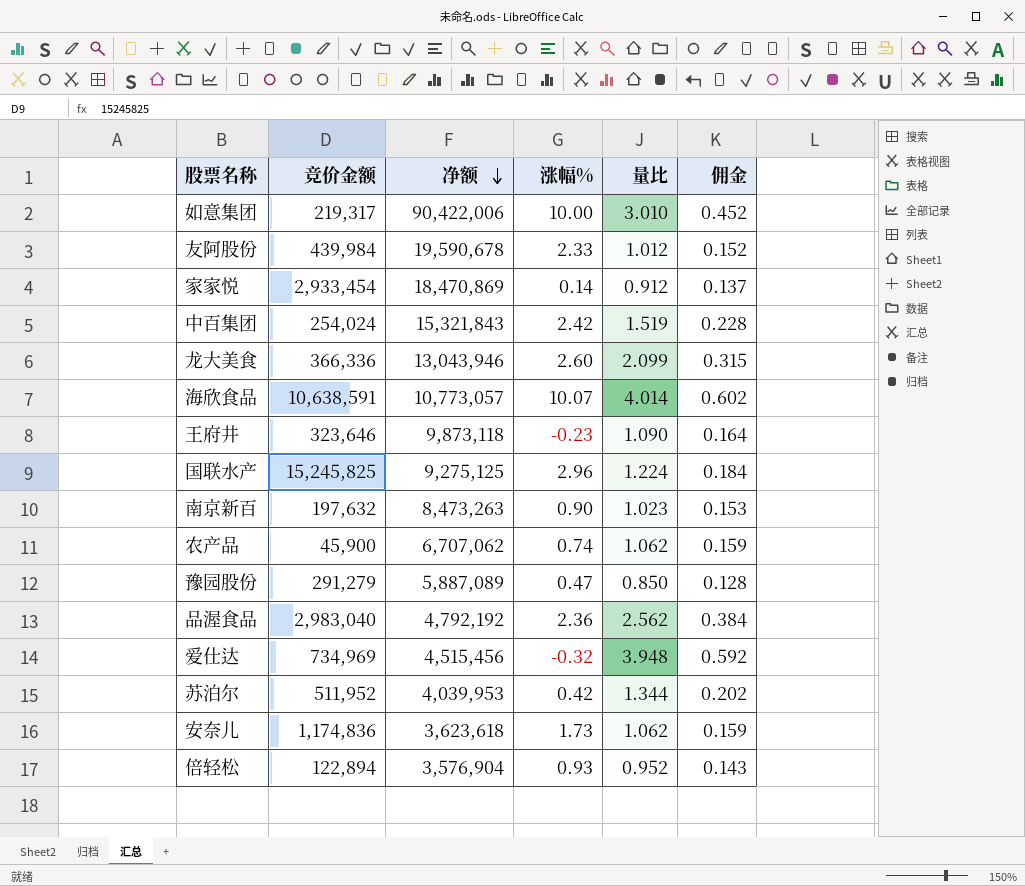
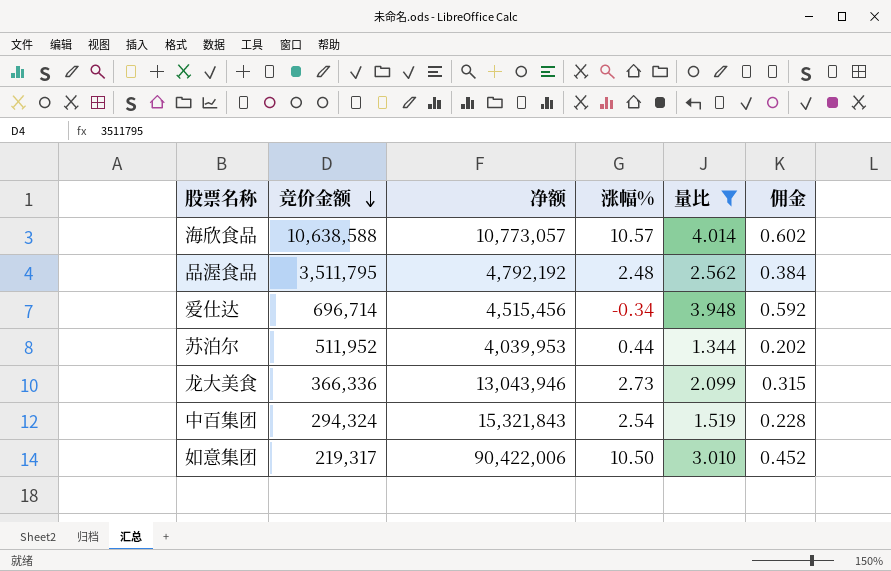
filter: none -> 量比 >= 1.344
row order: 净额 descending -> 竞价金额 descending
海欣食品 | 竞价金额: 10,638,591 -> 10,638,588
海欣食品 | 涨幅%: 10.07 -> 10.57
品渥食品 | 竞价金额: 2,983,040 -> 3,511,795
品渥食品 | 涨幅%: 2.36 -> 2.48
爱仕达 | 竞价金额: 734,969 -> 696,714
爱仕达 | 涨幅%: -0.32 -> -0.34
苏泊尔 | 涨幅%: 0.42 -> 0.44
龙大美食 | 涨幅%: 2.60 -> 2.73
中百集团 | 竞价金额: 254,024 -> 294,324
中百集团 | 涨幅%: 2.42 -> 2.54
如意集团 | 涨幅%: 10.00 -> 10.50

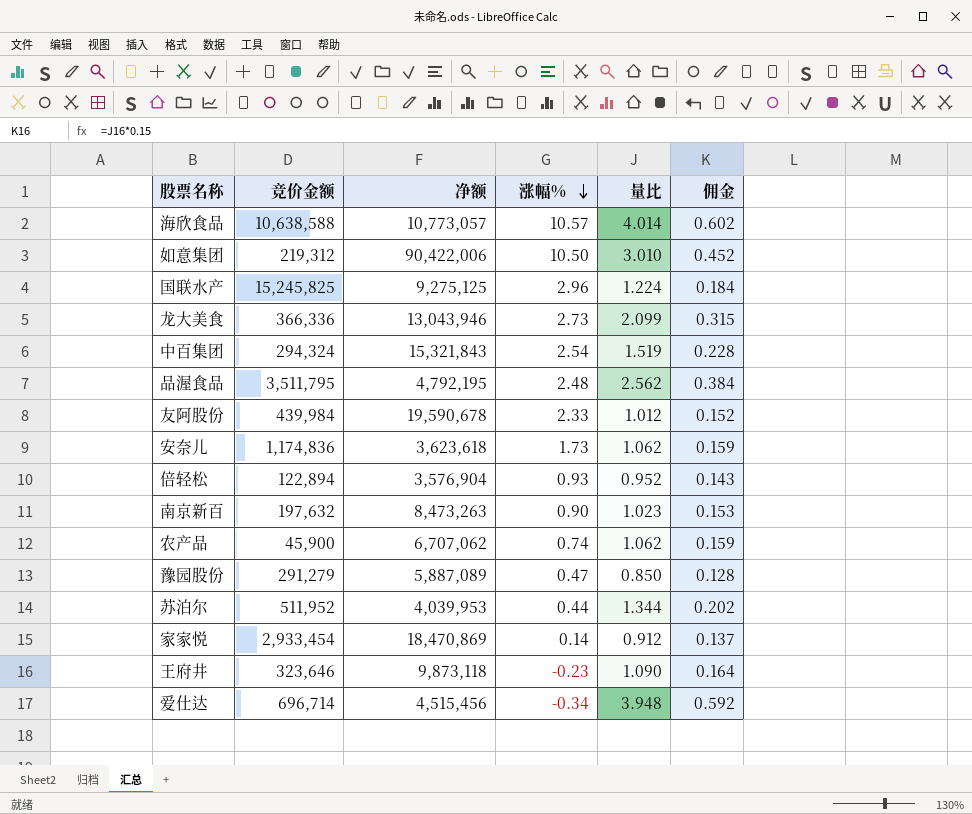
filter: 量比 >= 1.344 -> none
row order: 竞价金额 descending -> 涨幅% descending
如意集团 | 竞价金额: 219,317 -> 219,312
品渥食品 | 净额: 4,792,192 -> 4,792,195

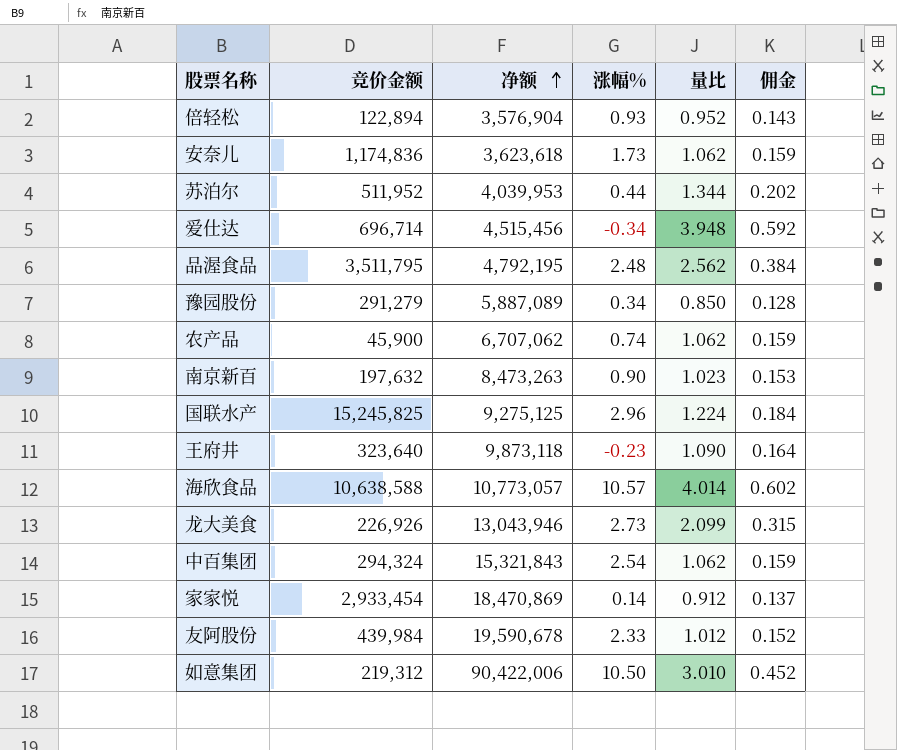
row order: 涨幅% descending -> 净额 ascending
豫园股份 | 涨幅%: 0.47 -> 0.34
王府井 | 竞价金额: 323,646 -> 323,640
龙大美食 | 竞价金额: 366,336 -> 226,926
中百集团 | 量比: 1.519 -> 1.062
中百集团 | 佣金: 0.228 -> 0.159

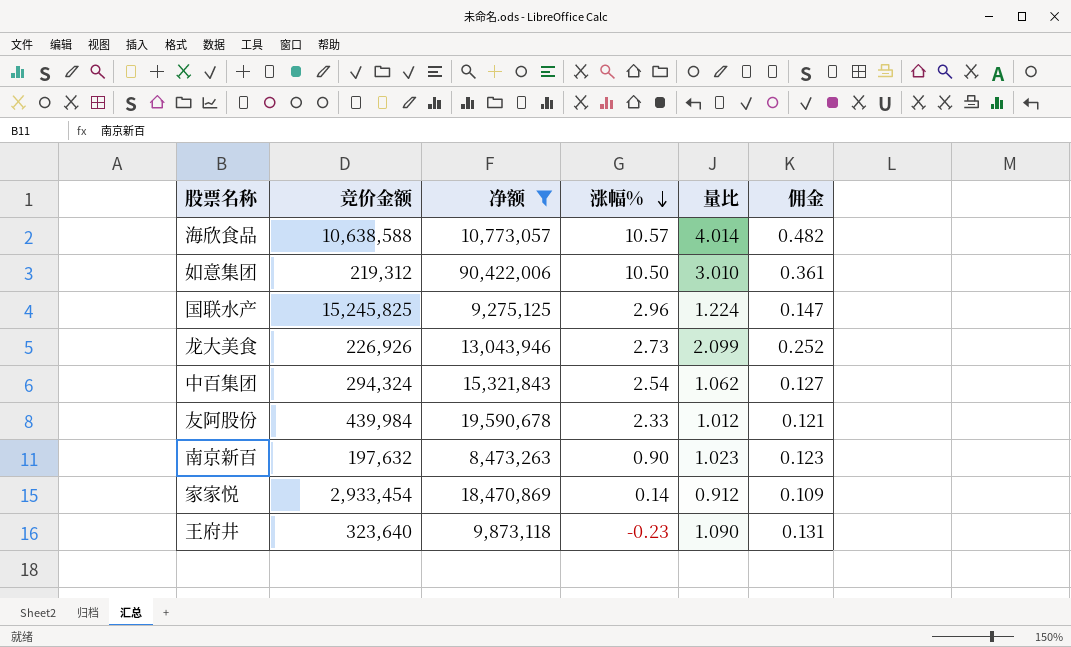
filter: none -> 净额 >= 8,473,263
row order: 净额 ascending -> 涨幅% descending
column 佣金 | formula: [量比] * 0.15 -> [量比] * 0.12

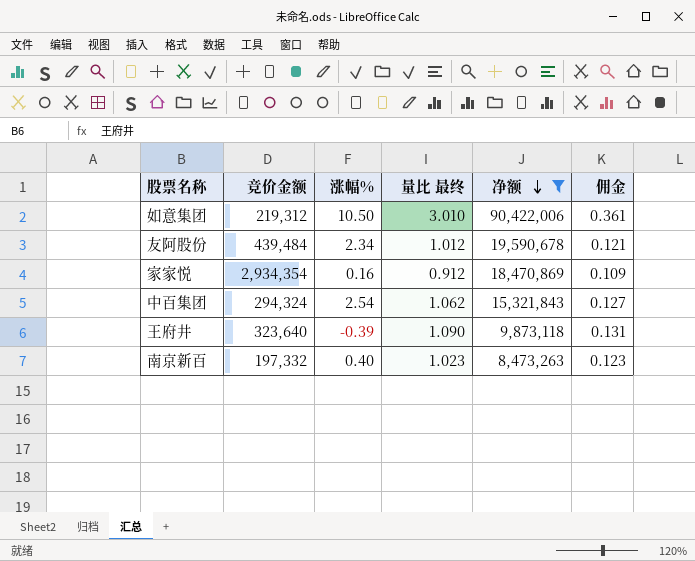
row order: 涨幅% descending -> 净额 descending
column name: 量比 -> 量比 最终
column 净额 | position: 3 -> 5
row 海欣食品: 10,638,588 | 10,773,057 | 10.57 | 4.014 | 0.482 -> none
row 国联水产: 15,245,825 | 9,275,125 | 2.96 | 1.224 | 0.147 -> none
row 龙大美食: 226,926 | 13,043,946 | 2.73 | 2.099 | 0.252 -> none
友阿股份 | 竞价金额: 439,984 -> 439,484
友阿股份 | 涨幅%: 2.33 -> 2.34
家家悦 | 竞价金额: 2,933,454 -> 2,934,354
家家悦 | 涨幅%: 0.14 -> 0.16
王府井 | 涨幅%: -0.23 -> -0.39
南京新百 | 竞价金额: 197,632 -> 197,332
南京新百 | 涨幅%: 0.90 -> 0.40

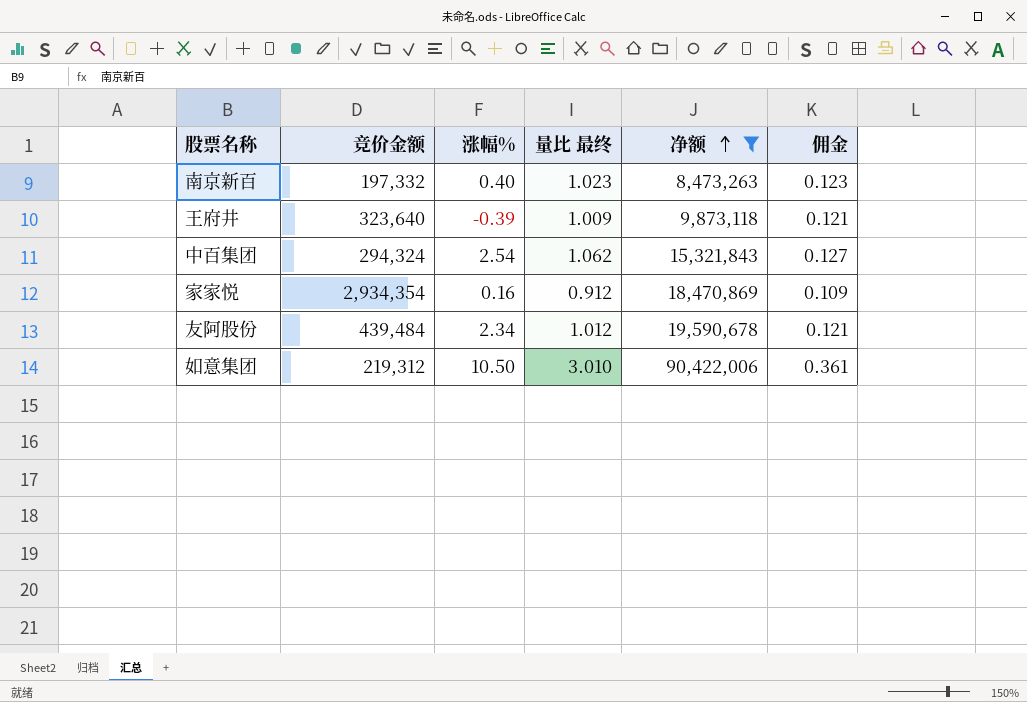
row order: 净额 descending -> 净额 ascending
王府井 | 量比 最终: 1.090 -> 1.009
王府井 | 佣金: 0.131 -> 0.121

